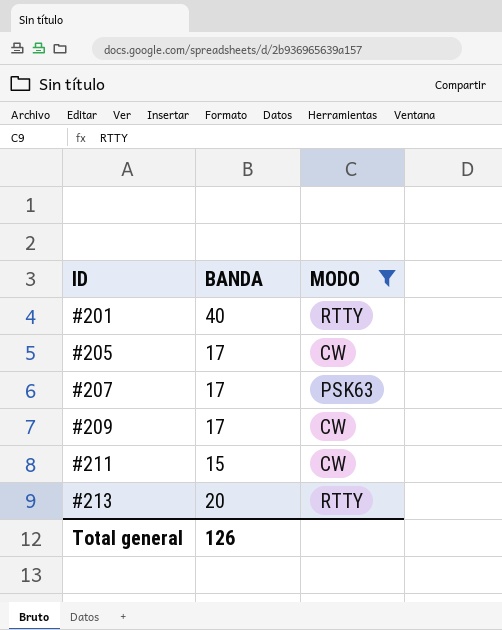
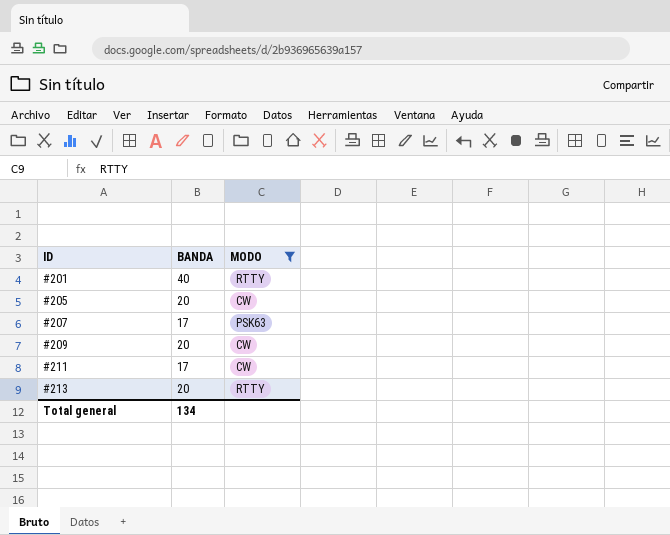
#205 | BANDA: 17 -> 20
#209 | BANDA: 17 -> 20
#211 | BANDA: 15 -> 17
Total general | BANDA: 126 -> 134

